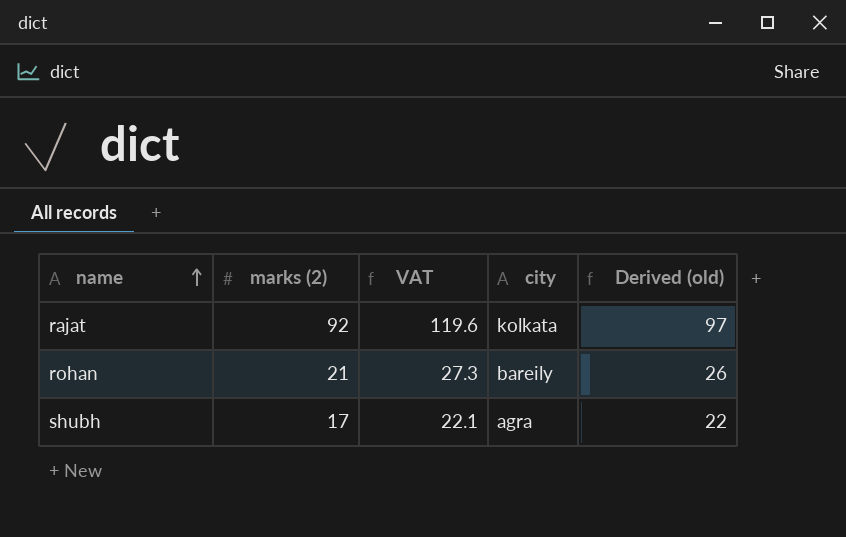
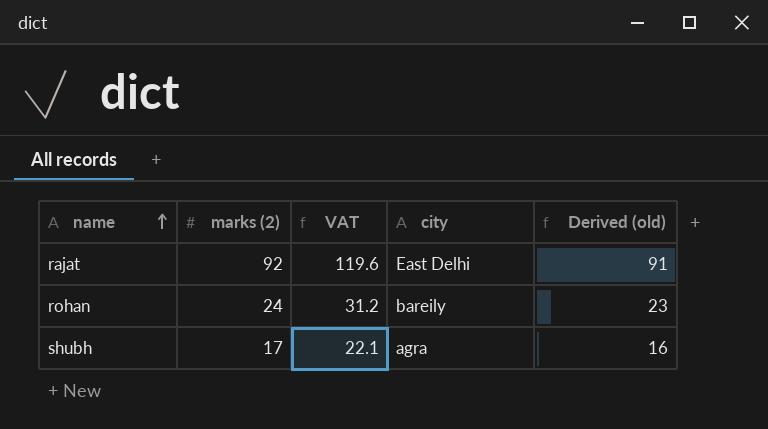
column Derived (old) | formula: [marks (2)] + 5 -> [marks (2)] - 1
rajat | city: kolkata -> East Delhi
rohan | marks (2): 21 -> 24
rohan | VAT: 27.3 -> 31.2

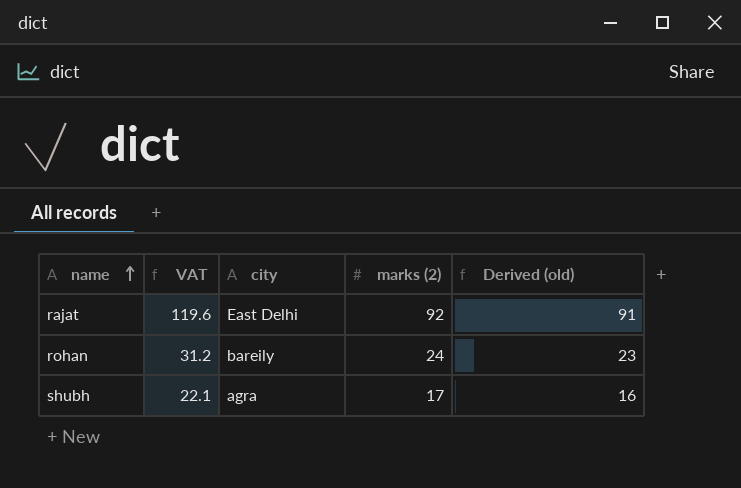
column marks (2) | position: 2 -> 4

